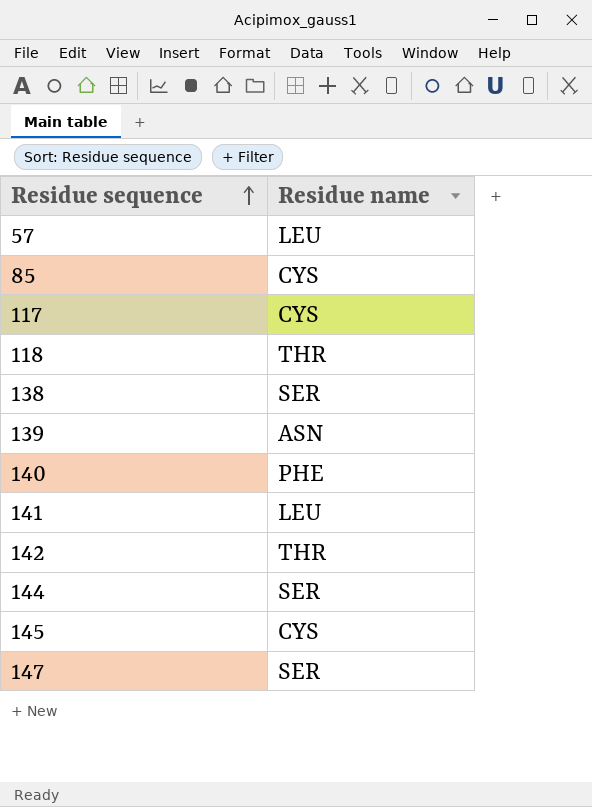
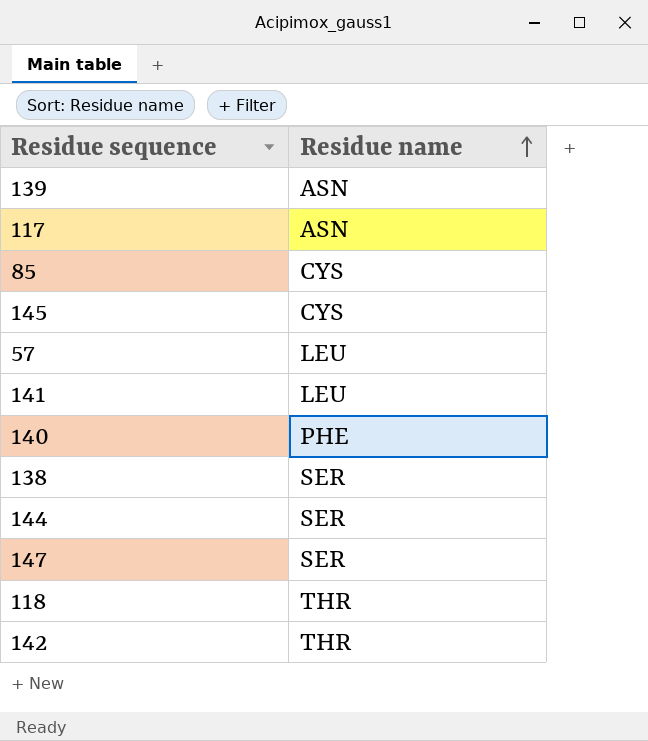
row order: Residue sequence ascending -> Residue name ascending
117 | Residue name: CYS -> ASN

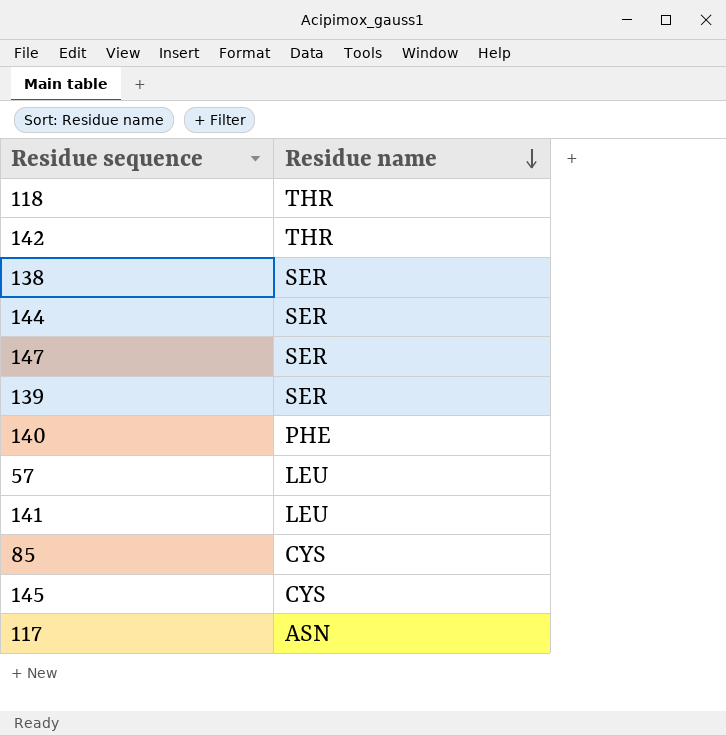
row order: Residue name ascending -> Residue name descending
139 | Residue name: ASN -> SER

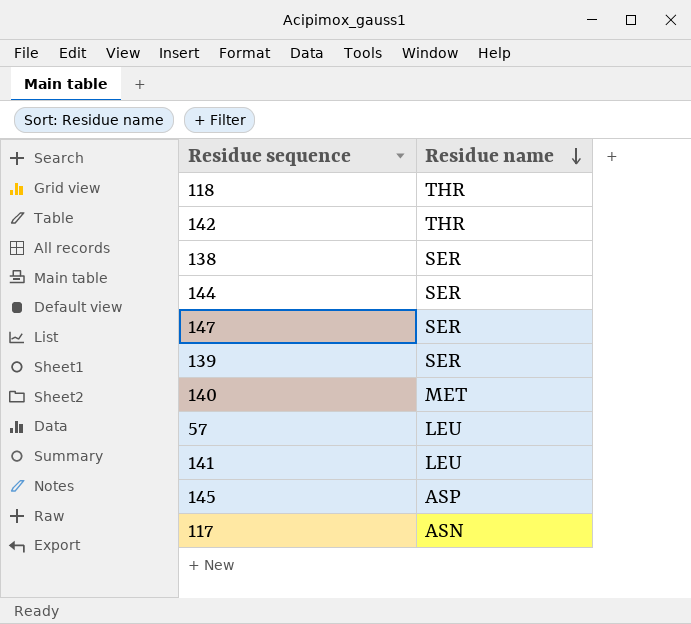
row 85: CYS -> none
140 | Residue name: PHE -> MET
145 | Residue name: CYS -> ASP

